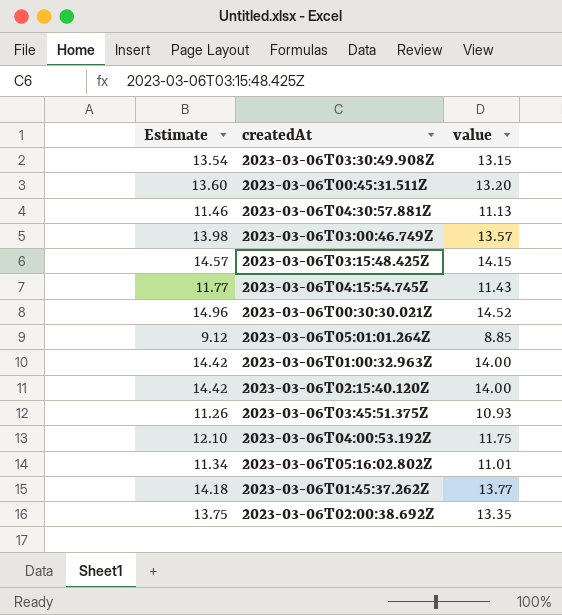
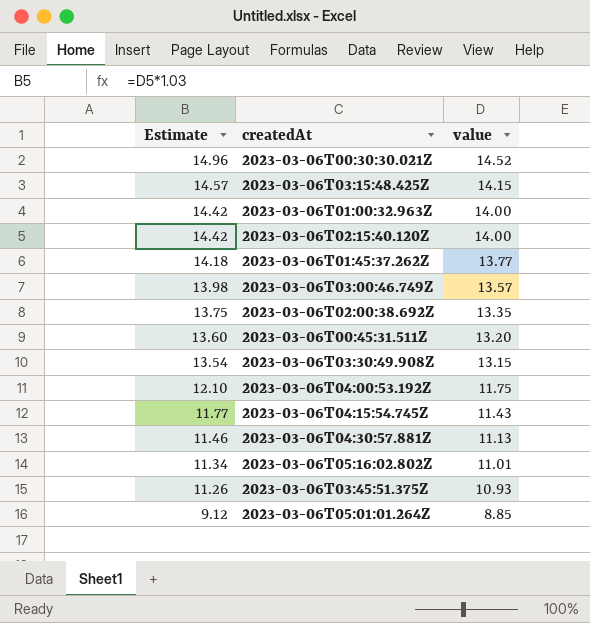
row order: none -> Estimate descending

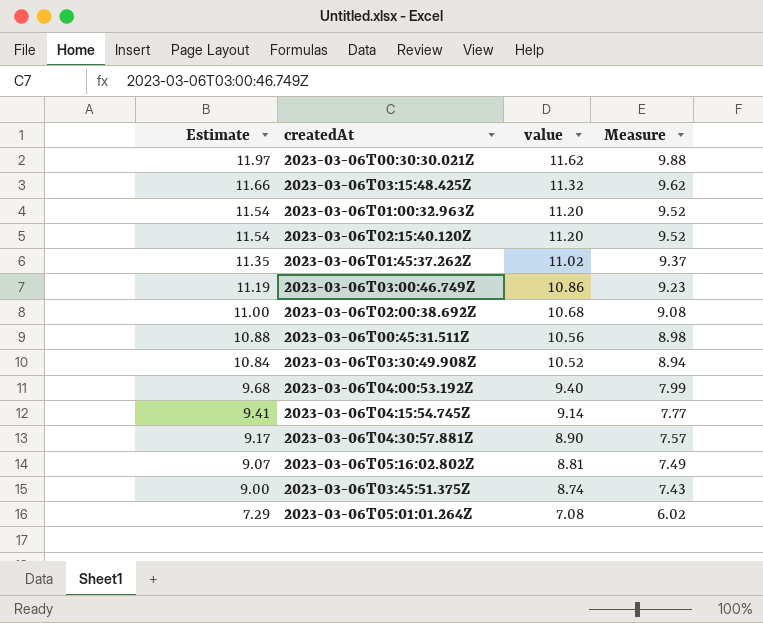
column Measure | formula: none -> [value] * 0.85
2023-03-06T00:30:30.021Z | Estimate: 14.96 -> 11.97
2023-03-06T00:30:30.021Z | value: 14.52 -> 11.62
2023-03-06T03:15:48.425Z | Estimate: 14.57 -> 11.66
2023-03-06T03:15:48.425Z | value: 14.15 -> 11.32
2023-03-06T01:00:32.963Z | Estimate: 14.42 -> 11.54
2023-03-06T01:00:32.963Z | value: 14.00 -> 11.20
2023-03-06T02:15:40.120Z | Estimate: 14.42 -> 11.54
2023-03-06T02:15:40.120Z | value: 14.00 -> 11.20
2023-03-06T01:45:37.262Z | Estimate: 14.18 -> 11.35
2023-03-06T01:45:37.262Z | value: 13.77 -> 11.02
2023-03-06T03:00:46.749Z | Estimate: 13.98 -> 11.19
2023-03-06T03:00:46.749Z | value: 13.57 -> 10.86
2023-03-06T02:00:38.692Z | Estimate: 13.75 -> 11.00
2023-03-06T02:00:38.692Z | value: 13.35 -> 10.68
2023-03-06T00:45:31.511Z | Estimate: 13.60 -> 10.88
2023-03-06T00:45:31.511Z | value: 13.20 -> 10.56
2023-03-06T03:30:49.908Z | Estimate: 13.54 -> 10.84
2023-03-06T03:30:49.908Z | value: 13.15 -> 10.52
2023-03-06T04:00:53.192Z | Estimate: 12.10 -> 9.68
2023-03-06T04:00:53.192Z | value: 11.75 -> 9.40
2023-03-06T04:15:54.745Z | Estimate: 11.77 -> 9.41
2023-03-06T04:15:54.745Z | value: 11.43 -> 9.14
2023-03-06T04:30:57.881Z | Estimate: 11.46 -> 9.17
2023-03-06T04:30:57.881Z | value: 11.13 -> 8.90
2023-03-06T05:16:02.802Z | Estimate: 11.34 -> 9.07
2023-03-06T05:16:02.802Z | value: 11.01 -> 8.81
2023-03-06T03:45:51.375Z | Estimate: 11.26 -> 9.00
2023-03-06T03:45:51.375Z | value: 10.93 -> 8.74
2023-03-06T05:01:01.264Z | Estimate: 9.12 -> 7.29
2023-03-06T05:01:01.264Z | value: 8.85 -> 7.08

